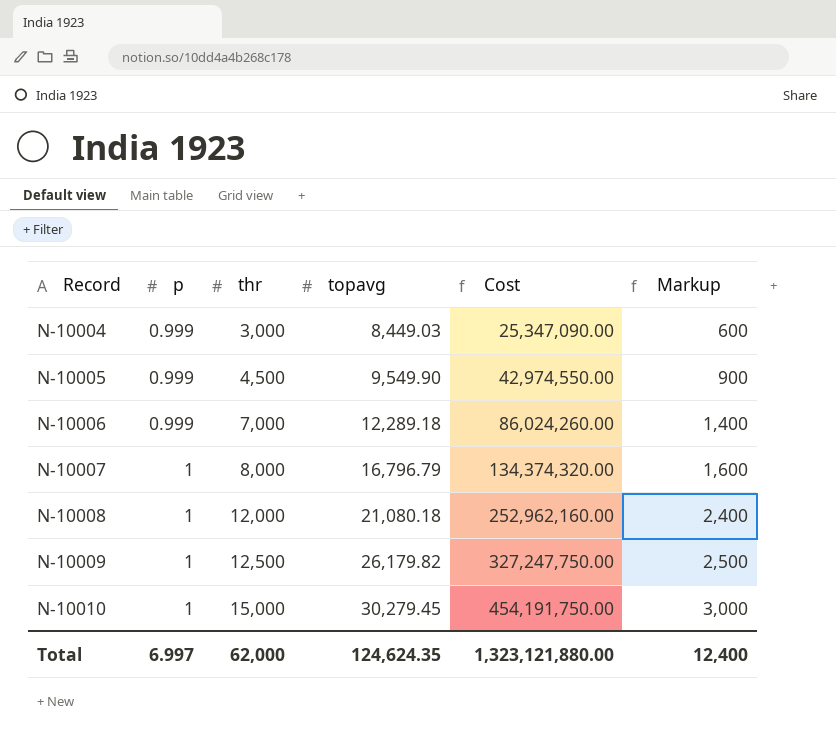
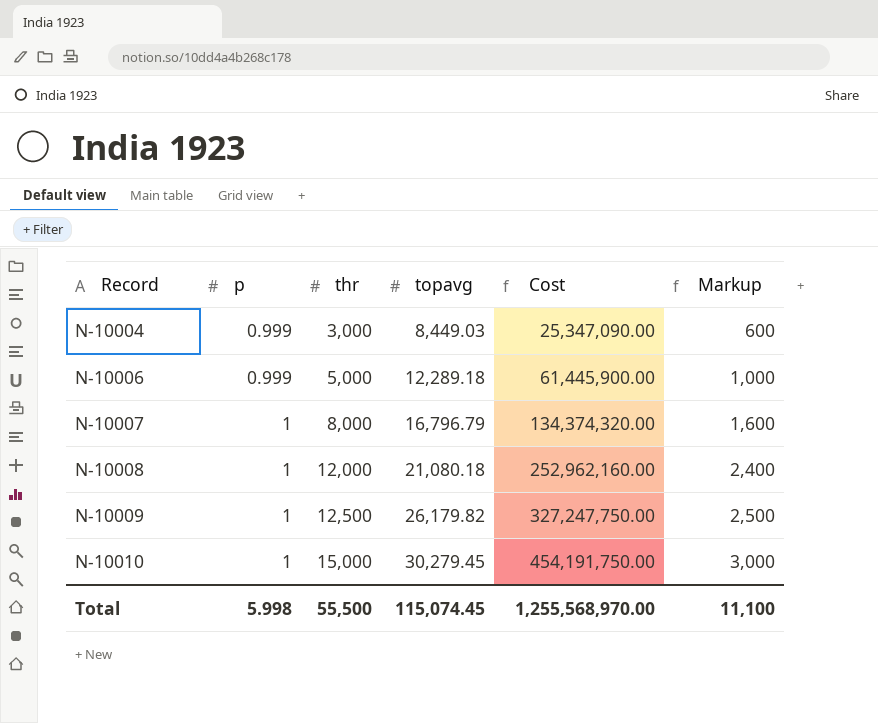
row N-10005: 0.999 | 4,500 | 9,549.90 | 42,974,550.00 | 900 -> none
N-10006 | thr: 7,000 -> 5,000
N-10006 | Cost: 86,024,260.00 -> 61,445,900.00
N-10006 | Markup: 1,400 -> 1,000
Total | p: 6.997 -> 5.998
Total | thr: 62,000 -> 55,500
Total | topavg: 124,624.35 -> 115,074.45
Total | Cost: 1,323,121,880.00 -> 1,255,568,970.00
Total | Markup: 12,400 -> 11,100

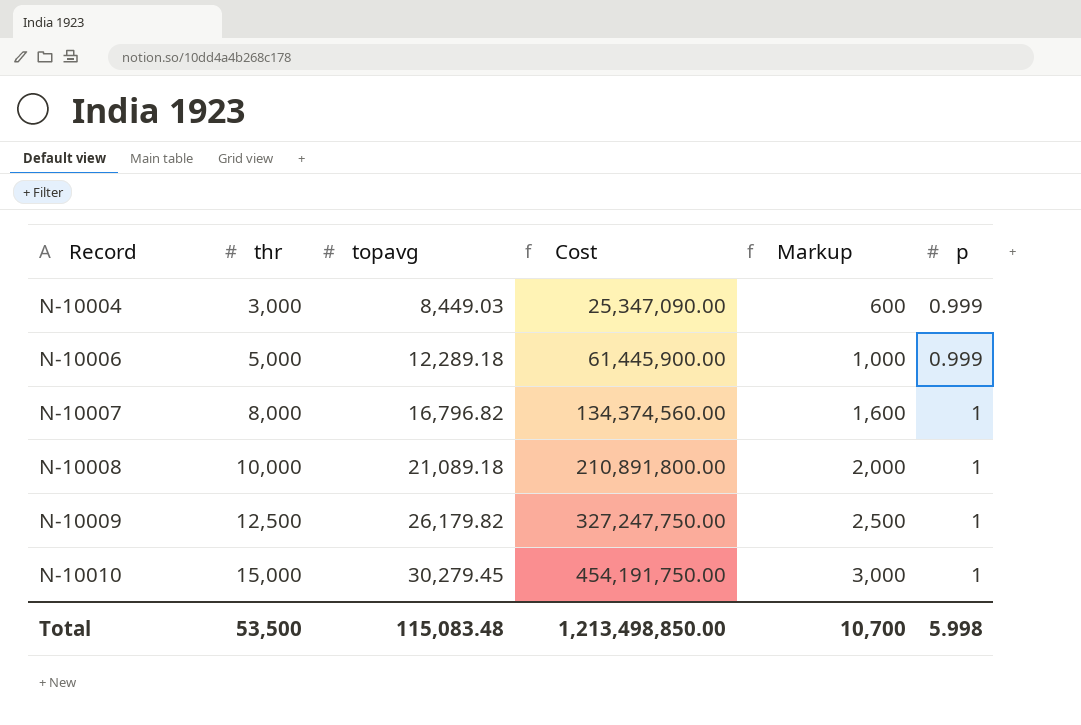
column p | position: 2 -> 6
N-10007 | topavg: 16,796.79 -> 16,796.82
N-10007 | Cost: 134,374,320.00 -> 134,374,560.00
N-10008 | thr: 12,000 -> 10,000
N-10008 | topavg: 21,080.18 -> 21,089.18
N-10008 | Cost: 252,962,160.00 -> 210,891,800.00
N-10008 | Markup: 2,400 -> 2,000
Total | thr: 55,500 -> 53,500
Total | topavg: 115,074.45 -> 115,083.48
Total | Cost: 1,255,568,970.00 -> 1,213,498,850.00
Total | Markup: 11,100 -> 10,700

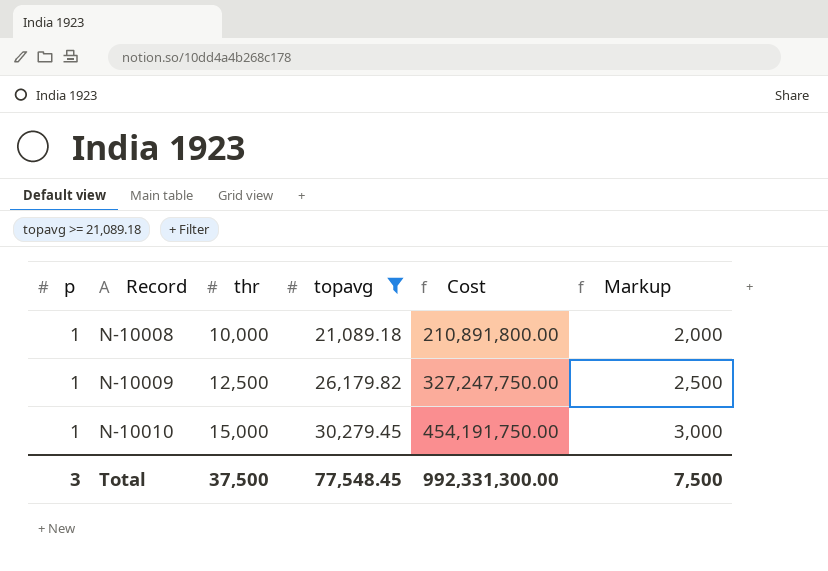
filter: none -> topavg >= 21,089.18
column p | position: 6 -> 1
Total | p: 5.998 -> 3
Total | thr: 53,500 -> 37,500
Total | topavg: 115,083.48 -> 77,548.45
Total | Cost: 1,213,498,850.00 -> 992,331,300.00
Total | Markup: 10,700 -> 7,500

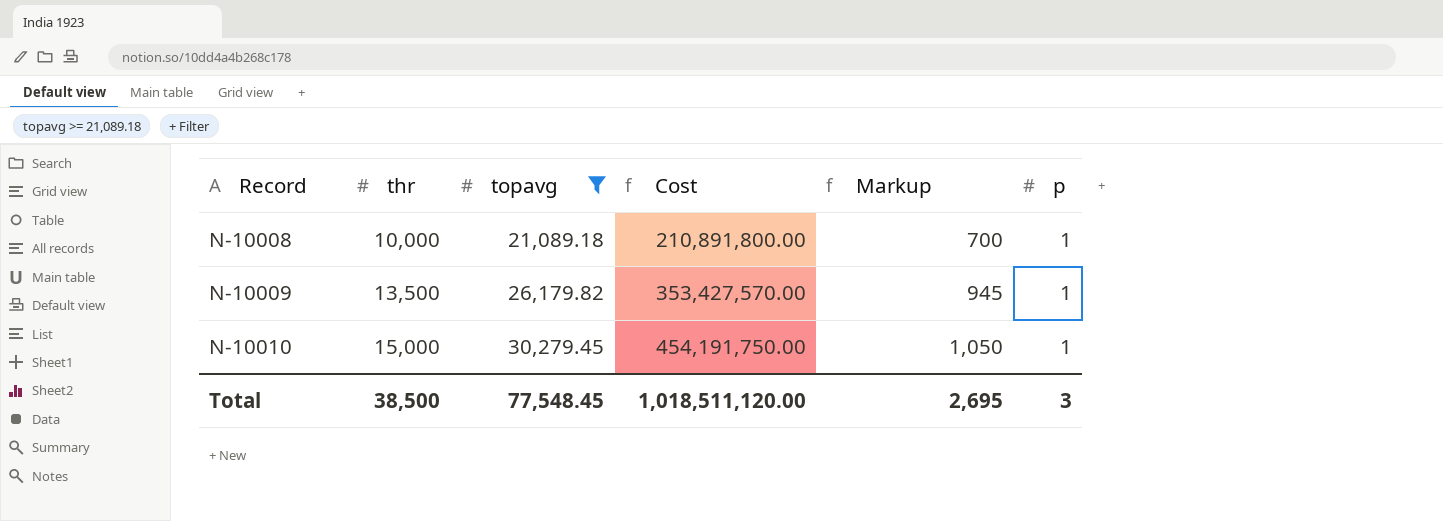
column Markup | formula: [thr] * 0.2 -> [thr] * 0.07
column p | position: 1 -> 6
N-10009 | thr: 12,500 -> 13,500
N-10009 | Cost: 327,247,750.00 -> 353,427,570.00
Total | thr: 37,500 -> 38,500
Total | Cost: 992,331,300.00 -> 1,018,511,120.00
Total | Markup: 7,500 -> 2,695

